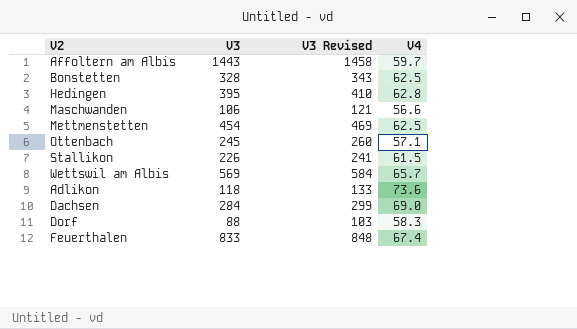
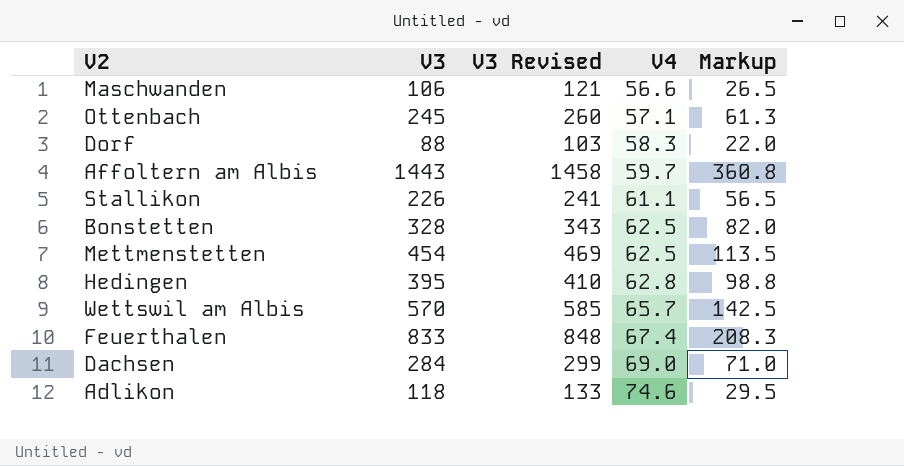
row order: none -> V4 ascending
column Markup | formula: none -> [V3] * 0.25
Stallikon | V4: 61.5 -> 61.1
Wettswil am Albis | V3: 569 -> 570
Wettswil am Albis | V3 Revised: 584 -> 585
Adlikon | V4: 73.6 -> 74.6

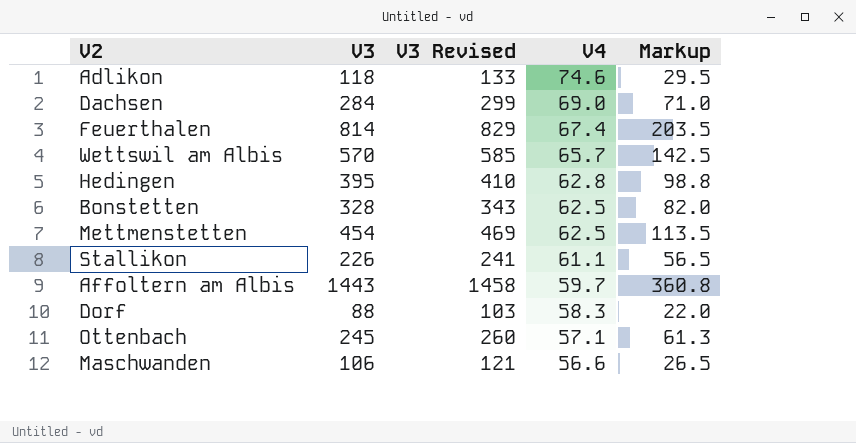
row order: V4 ascending -> V4 descending
Feuerthalen | V3: 833 -> 814
Feuerthalen | V3 Revised: 848 -> 829
Feuerthalen | Markup: 208.3 -> 203.5

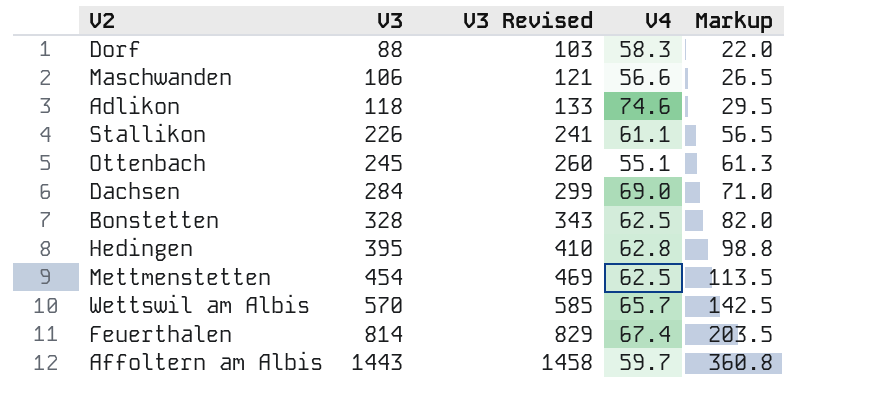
row order: V4 descending -> V3 ascending
Ottenbach | V4: 57.1 -> 55.1

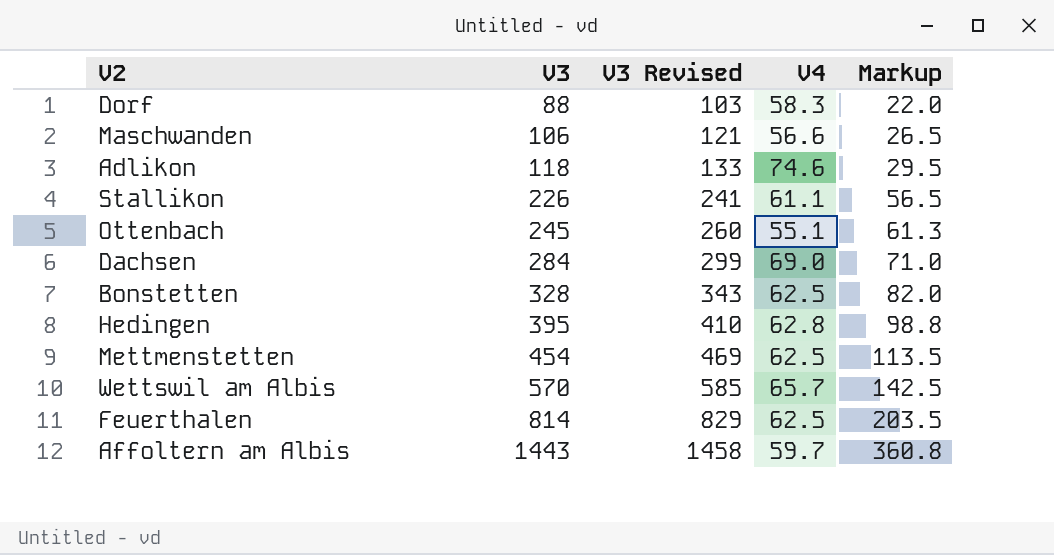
Feuerthalen | V4: 67.4 -> 62.5

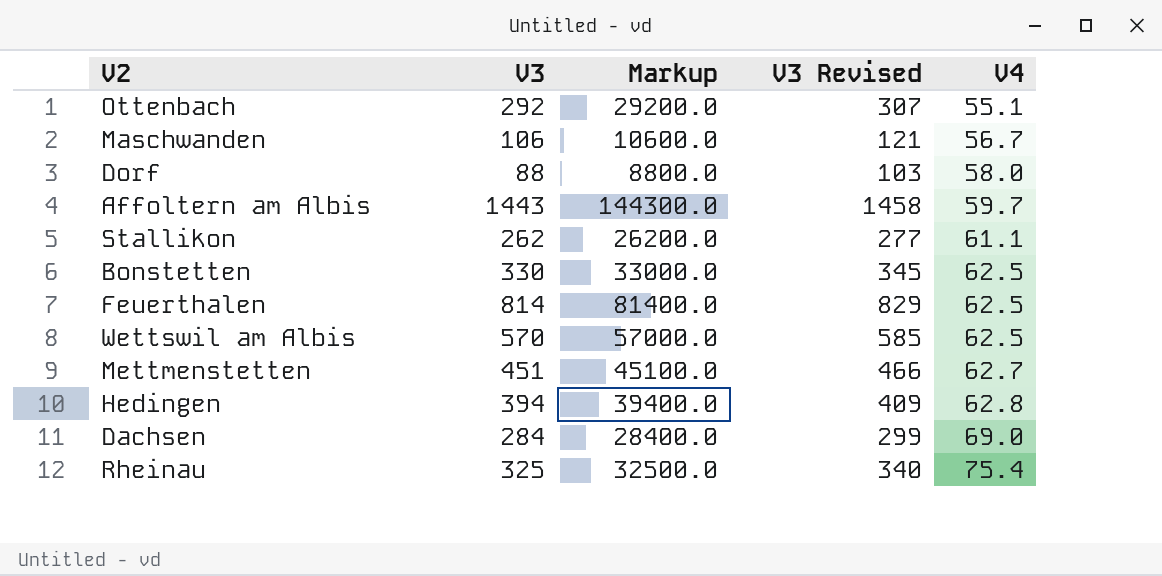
row order: V3 ascending -> V4 ascending
column Markup | formula: [V3] * 0.25 -> [V3] * 100
column Markup | position: 5 -> 3
row Adlikon: 118 | 133 | 74.6 | 29.5 -> none
Ottenbach | V3: 245 -> 292
Ottenbach | V3 Revised: 260 -> 307
Maschwanden | V4: 56.6 -> 56.7
Dorf | V4: 58.3 -> 58.0
Stallikon | V3: 226 -> 262
Stallikon | V3 Revised: 241 -> 277
Bonstetten | V3: 328 -> 330
Bonstetten | V3 Revised: 343 -> 345
Wettswil am Albis | V4: 65.7 -> 62.5
Mettmenstetten | V3: 454 -> 451
Mettmenstetten | V3 Revised: 469 -> 466
Mettmenstetten | V4: 62.5 -> 62.7
Hedingen | V3: 395 -> 394
Hedingen | V3 Revised: 410 -> 409
row Rheinau: none -> 325 | 32500.0 | 340 | 75.4

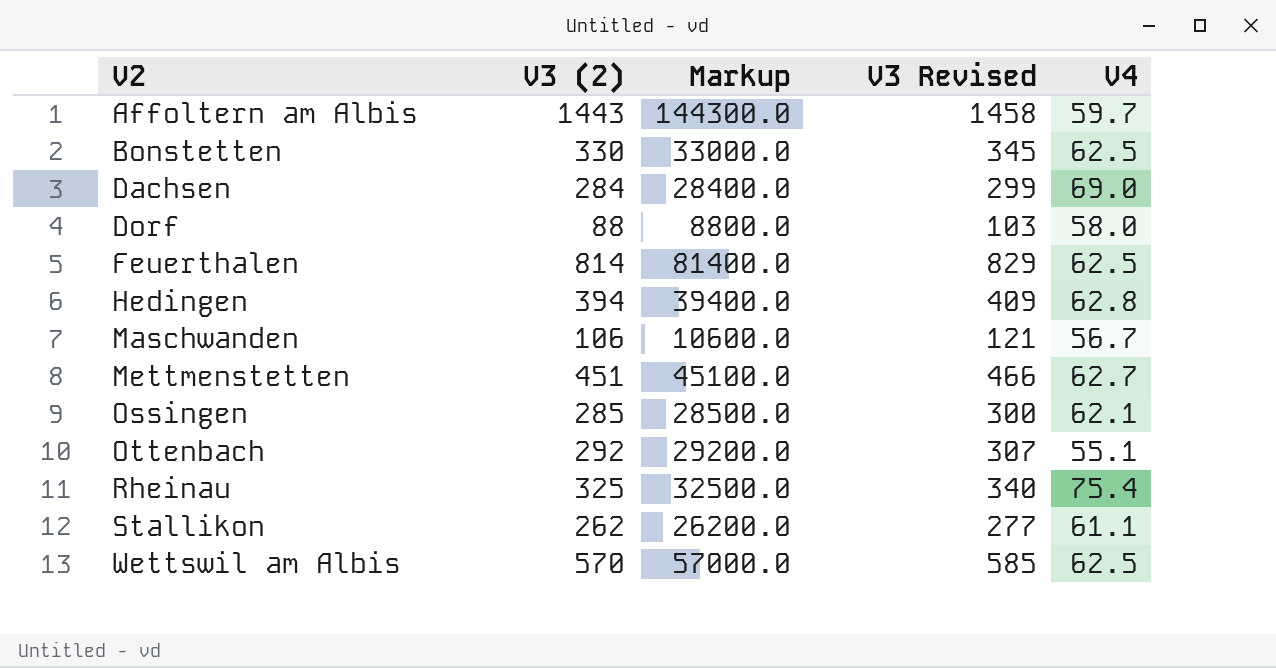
row order: V4 ascending -> V2 ascending
column name: V3 -> V3 (2)
row Ossingen: none -> 285 | 28500.0 | 300 | 62.1

